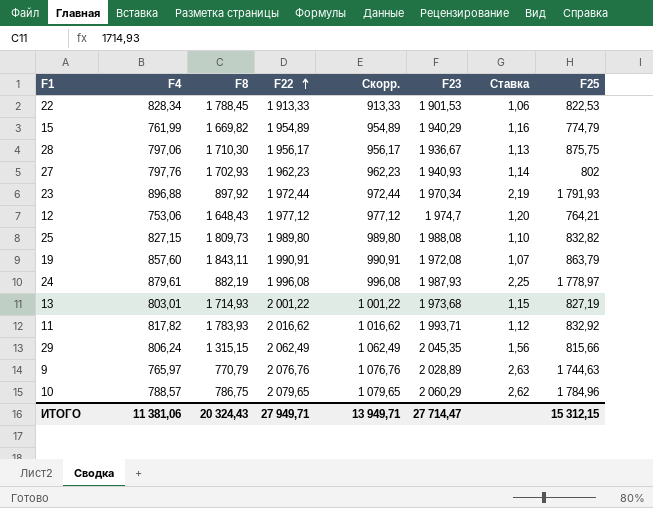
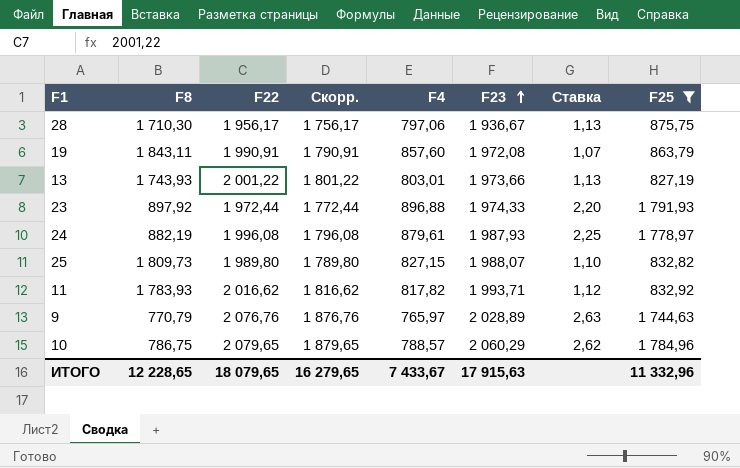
filter: none -> F25 >= 827,19
row order: F22 ascending -> F23 ascending
column Скорр. | formula: [F22] - 1000 -> [F22] - 200
column F4 | position: 2 -> 5
13 | F8: 1 714,93 -> 1 743,93
13 | F23: 1 973,68 -> 1 973,66
13 | Ставка: 1,15 -> 1,13
23 | F23: 1 970,34 -> 1 974,33
23 | Ставка: 2,19 -> 2,20
25 | F23: 1 988,08 -> 1 988,07
ИТОГО | F8: 20 324,43 -> 12 228,65
ИТОГО | F22: 27 949,71 -> 18 079,65
ИТОГО | Скорр.: 13 949,71 -> 16 279,65
ИТОГО | F4: 11 381,06 -> 7 433,67
ИТОГО | F23: 27 714,47 -> 17 915,63
ИТОГО | F25: 15 312,15 -> 11 332,96

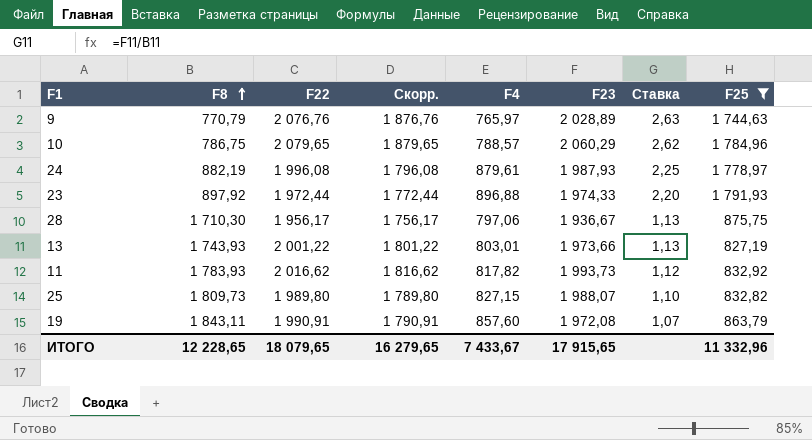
row order: F23 ascending -> F8 ascending
11 | F23: 1 993,71 -> 1 993,73
ИТОГО | F23: 17 915,63 -> 17 915,65

